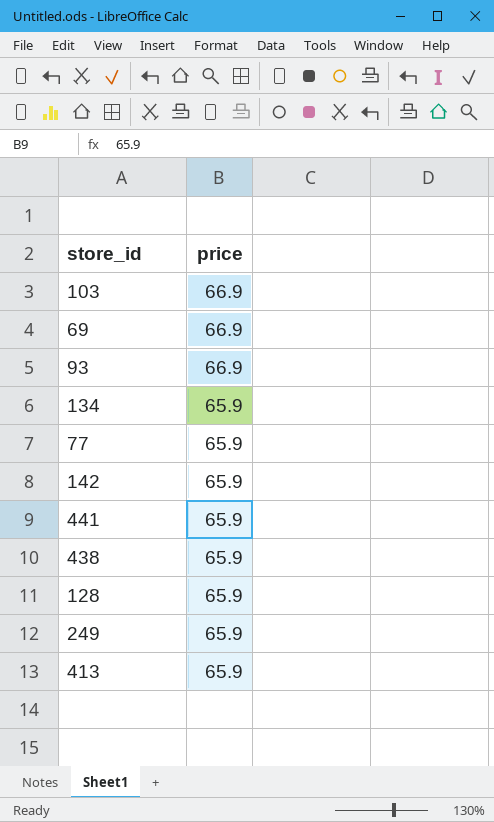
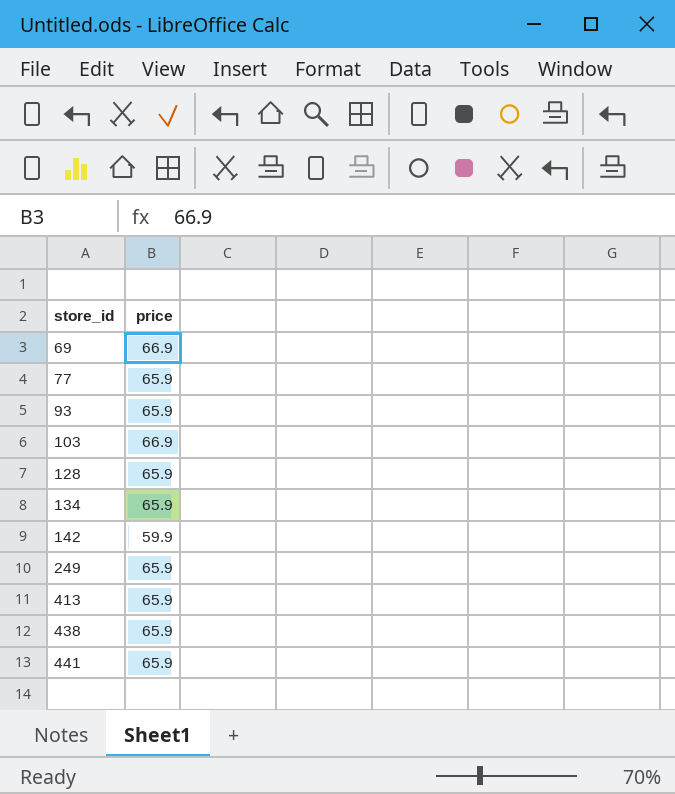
row order: price descending -> store_id ascending
93 | price: 66.9 -> 65.9
142 | price: 65.9 -> 59.9

